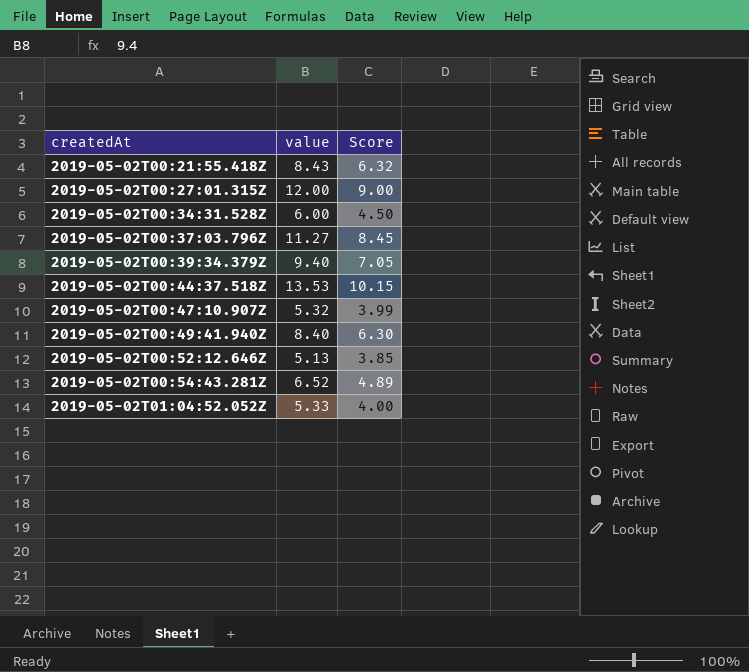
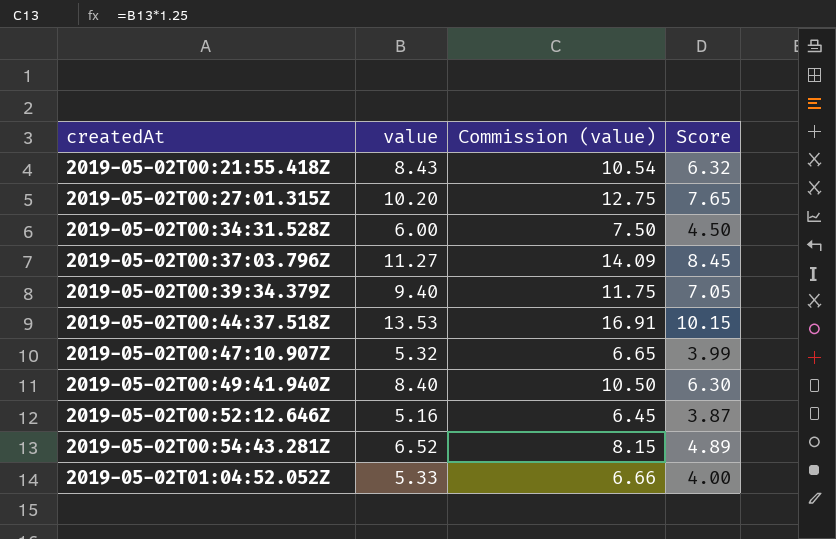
column Commission (value) | formula: none -> [value] * 1.25
2019-05-02T00:27:01.315Z | value: 12.00 -> 10.20
2019-05-02T00:27:01.315Z | Score: 9.00 -> 7.65
2019-05-02T00:52:12.646Z | value: 5.13 -> 5.16
2019-05-02T00:52:12.646Z | Score: 3.85 -> 3.87

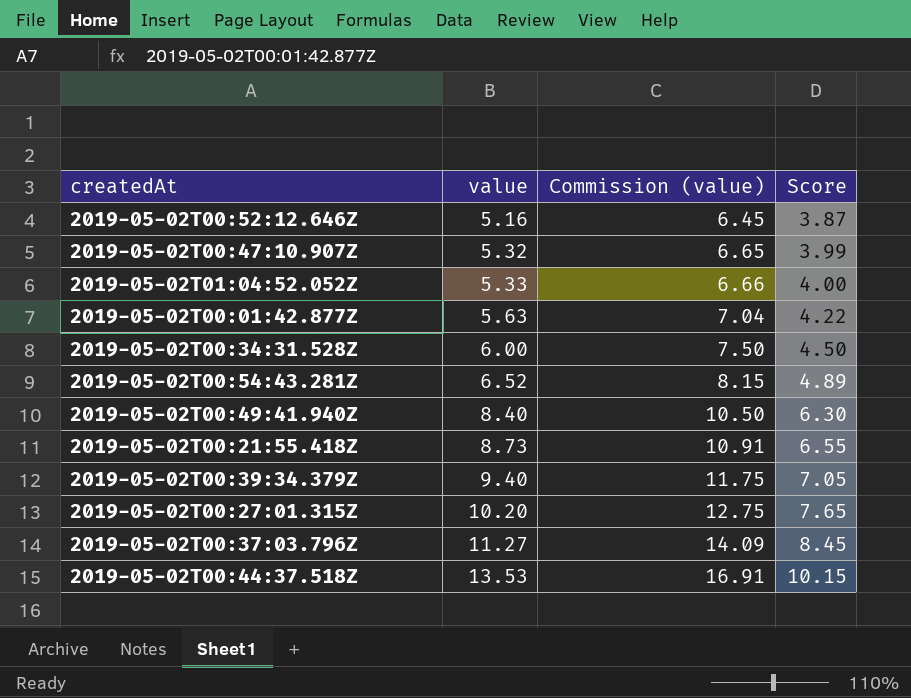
row order: createdAt ascending -> value ascending
row 2019-05-02T00:01:42.877Z: none -> 5.63 | 7.04 | 4.22
2019-05-02T00:21:55.418Z | value: 8.43 -> 8.73
2019-05-02T00:21:55.418Z | Commission (value): 10.54 -> 10.91
2019-05-02T00:21:55.418Z | Score: 6.32 -> 6.55

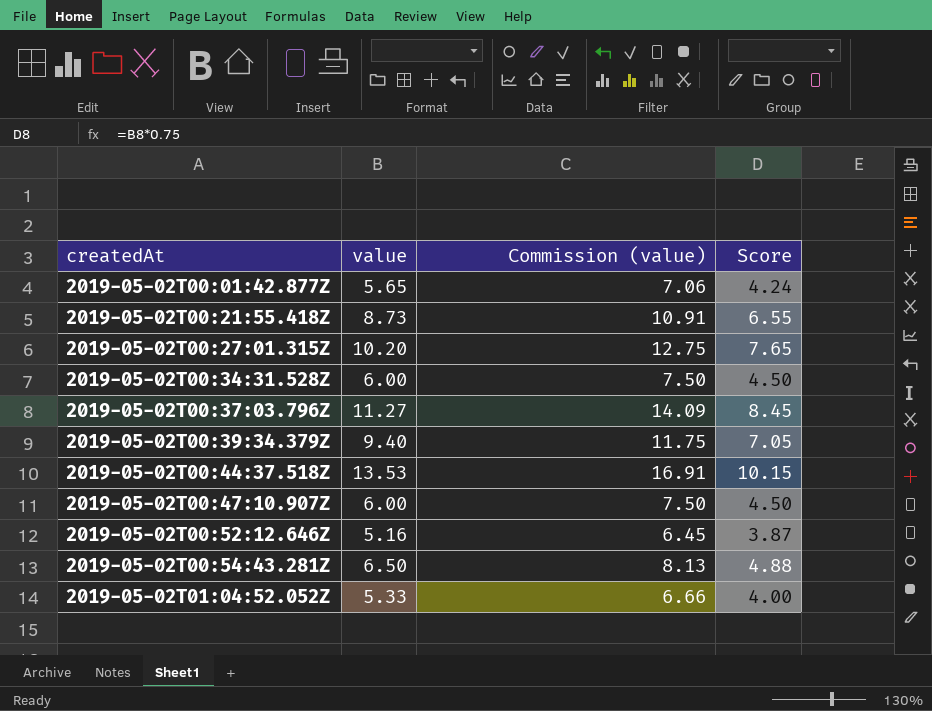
row order: value ascending -> createdAt ascending
row 2019-05-02T00:49:41.940Z: 8.40 | 10.50 | 6.30 -> none
2019-05-02T00:01:42.877Z | value: 5.63 -> 5.65
2019-05-02T00:01:42.877Z | Commission (value): 7.04 -> 7.06
2019-05-02T00:01:42.877Z | Score: 4.22 -> 4.24
2019-05-02T00:47:10.907Z | value: 5.32 -> 6.00
2019-05-02T00:47:10.907Z | Commission (value): 6.65 -> 7.50
2019-05-02T00:47:10.907Z | Score: 3.99 -> 4.50
2019-05-02T00:54:43.281Z | value: 6.52 -> 6.50
2019-05-02T00:54:43.281Z | Commission (value): 8.15 -> 8.13
2019-05-02T00:54:43.281Z | Score: 4.89 -> 4.88

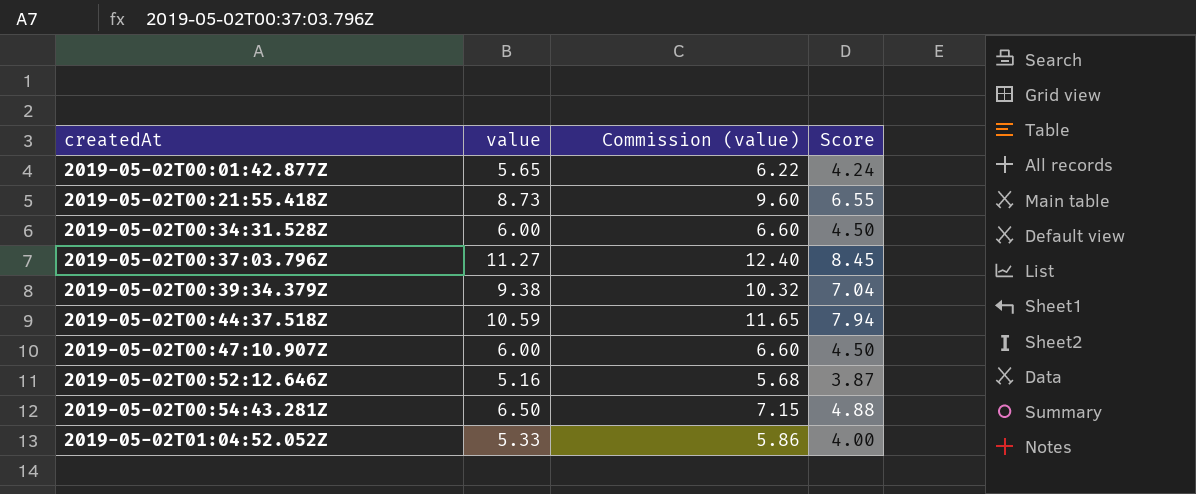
column Commission (value) | formula: [value] * 1.25 -> [value] * 1.1
row 2019-05-02T00:27:01.315Z: 10.20 | 12.75 | 7.65 -> none
2019-05-02T00:39:34.379Z | value: 9.40 -> 9.38
2019-05-02T00:39:34.379Z | Score: 7.05 -> 7.04
2019-05-02T00:44:37.518Z | value: 13.53 -> 10.59
2019-05-02T00:44:37.518Z | Score: 10.15 -> 7.94

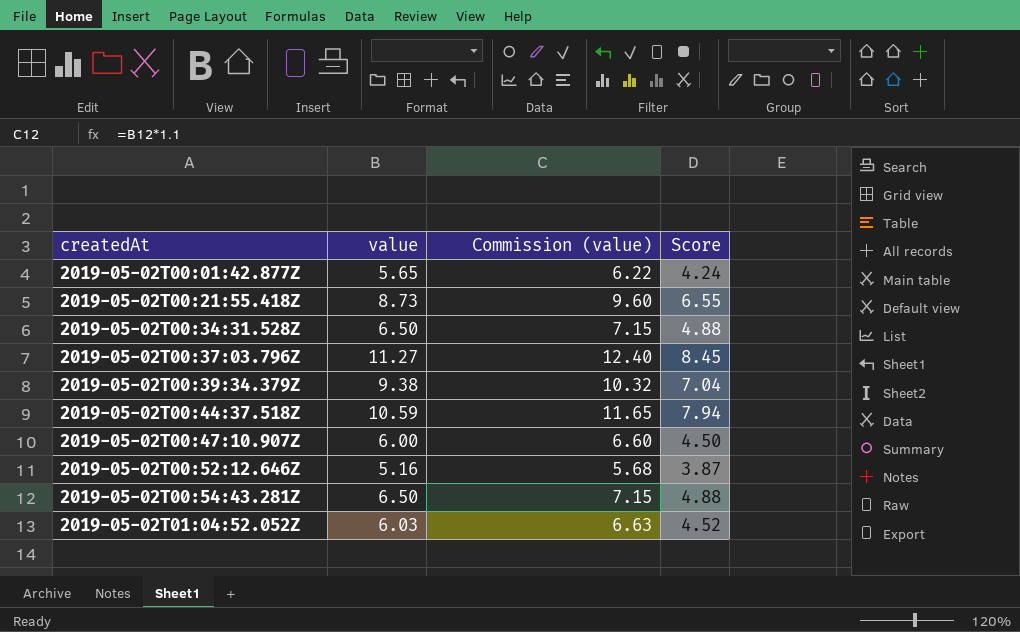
2019-05-02T00:34:31.528Z | value: 6.00 -> 6.50
2019-05-02T00:34:31.528Z | Commission (value): 6.60 -> 7.15
2019-05-02T00:34:31.528Z | Score: 4.50 -> 4.88
2019-05-02T01:04:52.052Z | value: 5.33 -> 6.03
2019-05-02T01:04:52.052Z | Commission (value): 5.86 -> 6.63
2019-05-02T01:04:52.052Z | Score: 4.00 -> 4.52

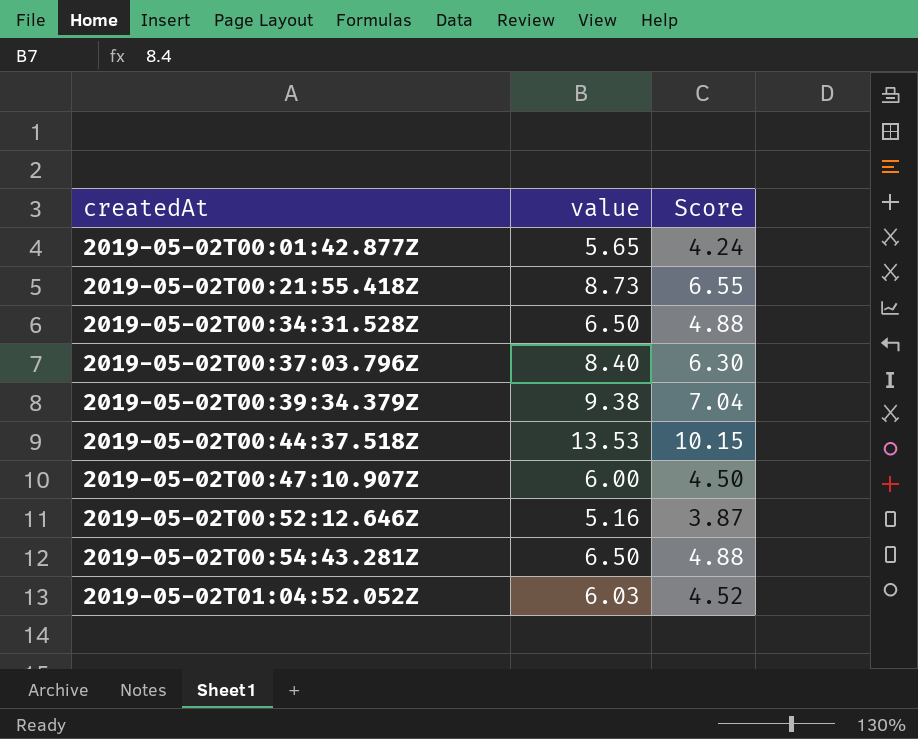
column Commission (value) | formula: [value] * 1.1 -> none
2019-05-02T00:37:03.796Z | value: 11.27 -> 8.40
2019-05-02T00:37:03.796Z | Score: 8.45 -> 6.30
2019-05-02T00:44:37.518Z | value: 10.59 -> 13.53
2019-05-02T00:44:37.518Z | Score: 7.94 -> 10.15

